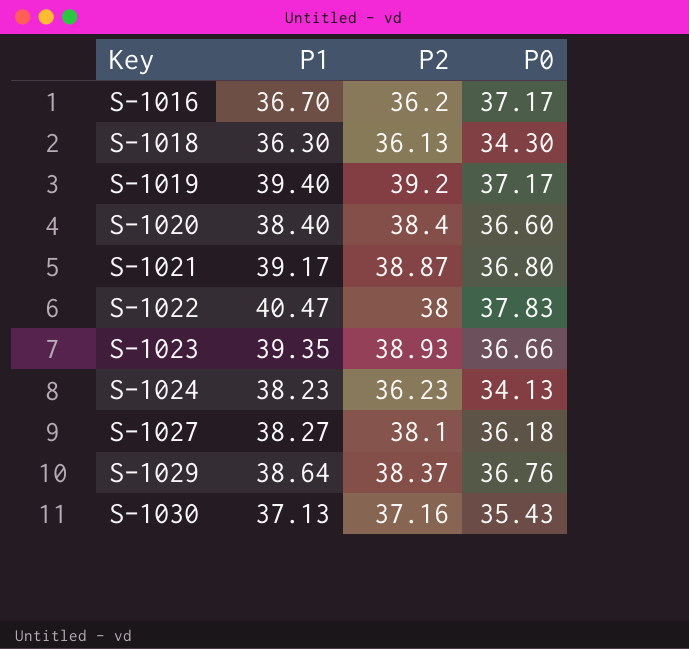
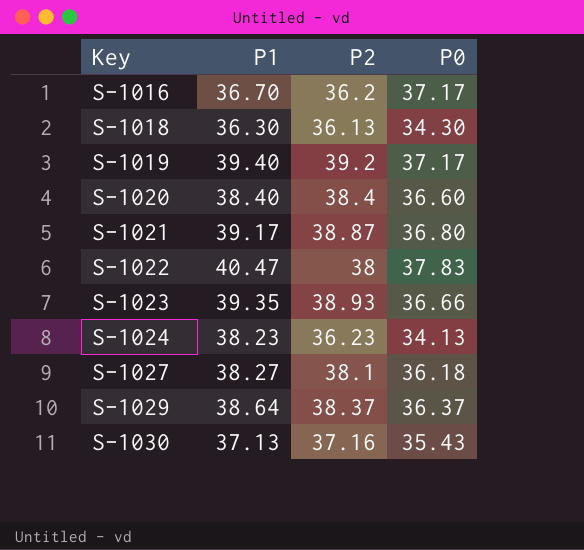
S-1029 | P0: 36.76 -> 36.37

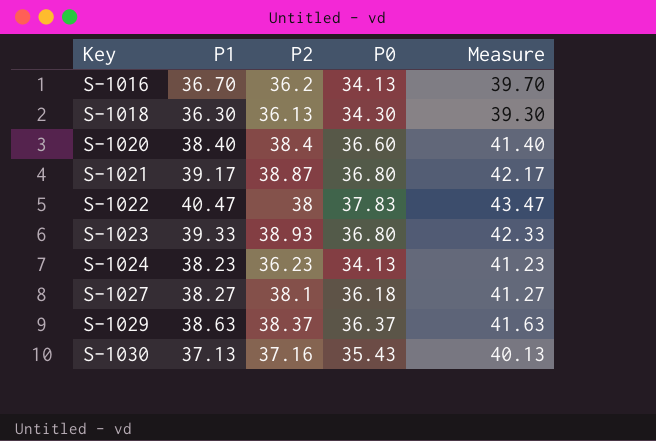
column Measure | formula: none -> [P1] + 3
row S-1019: 39.40 | 39.2 | 37.17 -> none
S-1016 | P0: 37.17 -> 34.13
S-1023 | P1: 39.35 -> 39.33
S-1023 | P0: 36.66 -> 36.80
S-1029 | P1: 38.64 -> 38.63

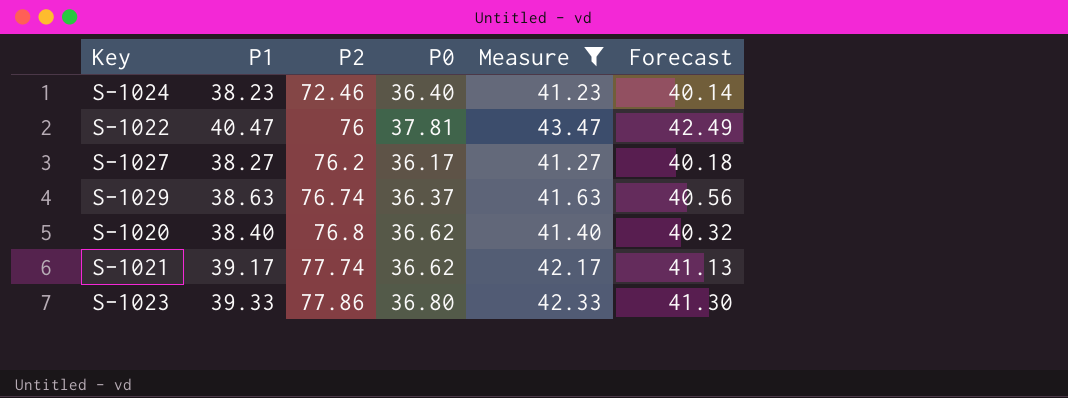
filter: none -> Measure >= 41.23
row order: Key ascending -> P2 ascending
column Forecast | formula: none -> [P1] * 1.05
S-1024 | P2: 36.23 -> 72.46
S-1024 | P0: 34.13 -> 36.40
S-1022 | P2: 38 -> 76
S-1022 | P0: 37.83 -> 37.81
S-1027 | P2: 38.1 -> 76.2
S-1027 | P0: 36.18 -> 36.17
S-1029 | P2: 38.37 -> 76.74
S-1020 | P2: 38.4 -> 76.8
S-1020 | P0: 36.60 -> 36.62
S-1021 | P2: 38.87 -> 77.74
S-1021 | P0: 36.80 -> 36.62
S-1023 | P2: 38.93 -> 77.86

